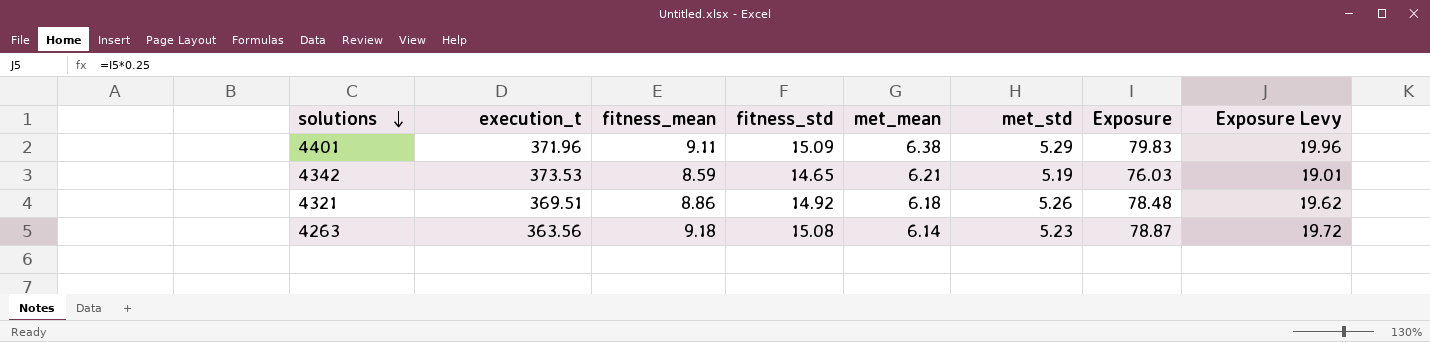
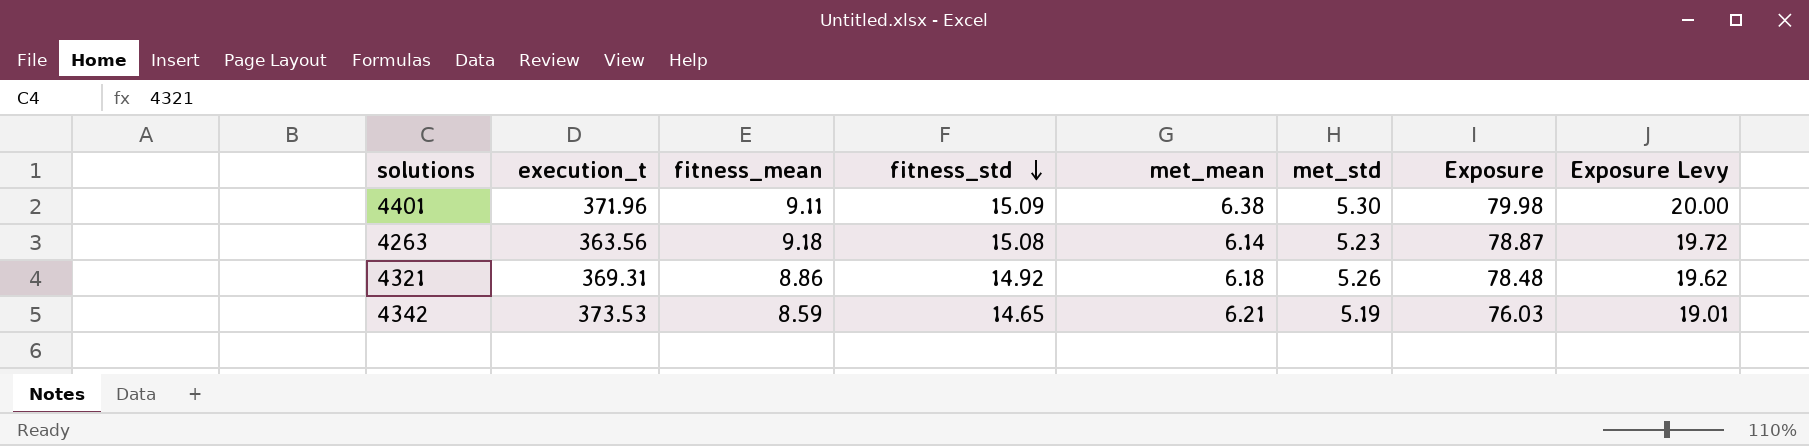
row order: solutions descending -> fitness_std descending
4401 | met_std: 5.29 -> 5.30
4401 | Exposure: 79.83 -> 79.98
4401 | Exposure Levy: 19.96 -> 20.00
4321 | execution_t: 369.51 -> 369.31

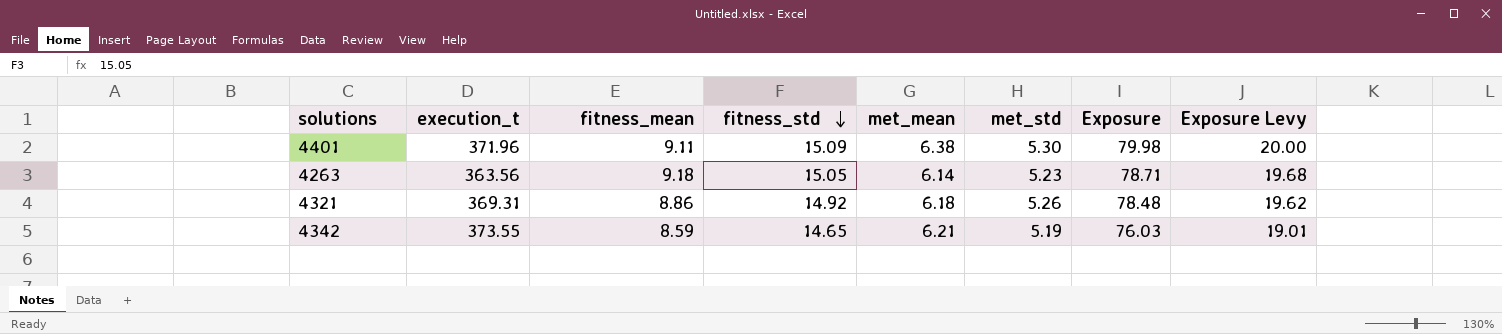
4263 | fitness_std: 15.08 -> 15.05
4263 | Exposure: 78.87 -> 78.71
4263 | Exposure Levy: 19.72 -> 19.68
4342 | execution_t: 373.53 -> 373.55

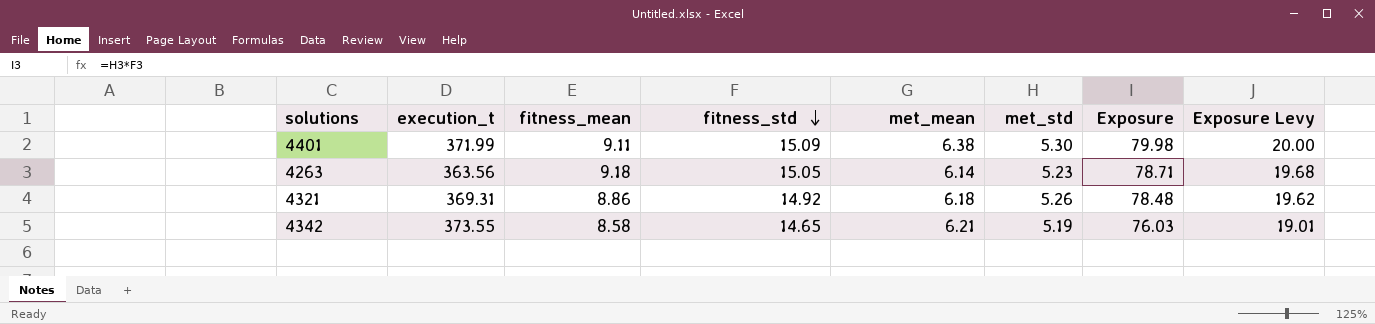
4401 | execution_t: 371.96 -> 371.99
4342 | fitness_mean: 8.59 -> 8.58

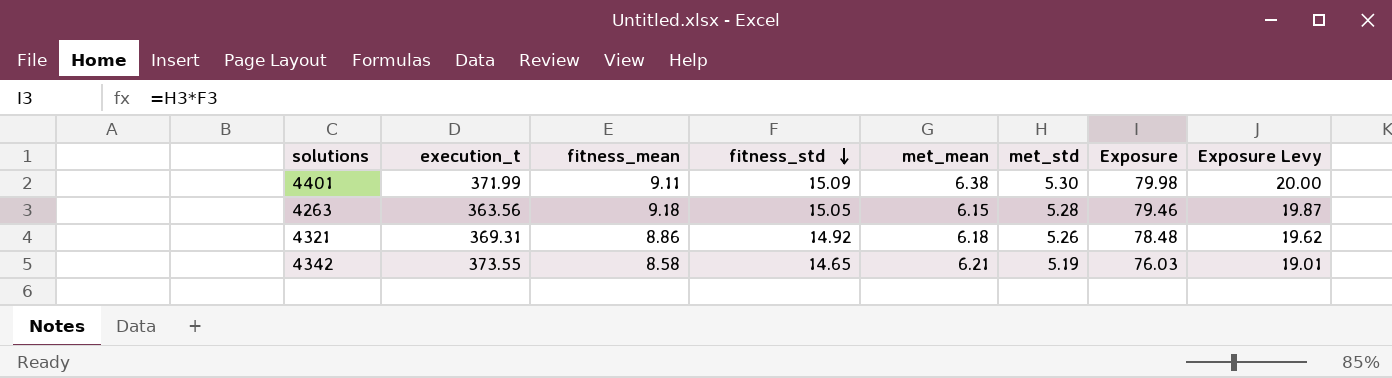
4263 | met_mean: 6.14 -> 6.15
4263 | met_std: 5.23 -> 5.28
4263 | Exposure: 78.71 -> 79.46
4263 | Exposure Levy: 19.68 -> 19.87

